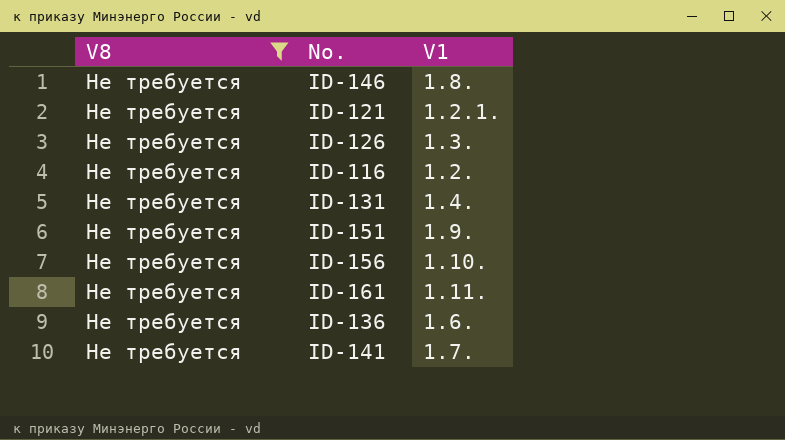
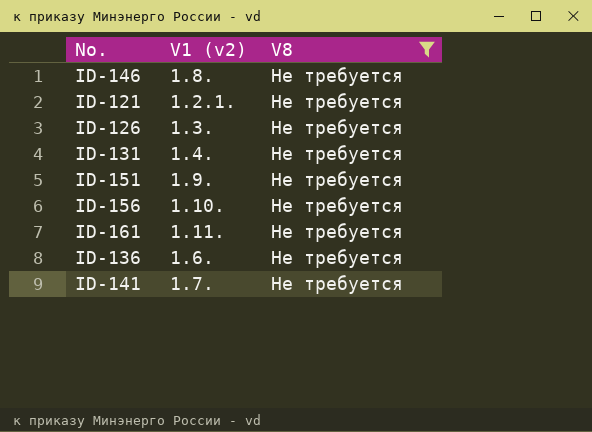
column name: V1 -> V1 (v2)
column V8 | position: 1 -> 3
row ID-116: Не требуется | 1.2. -> none

